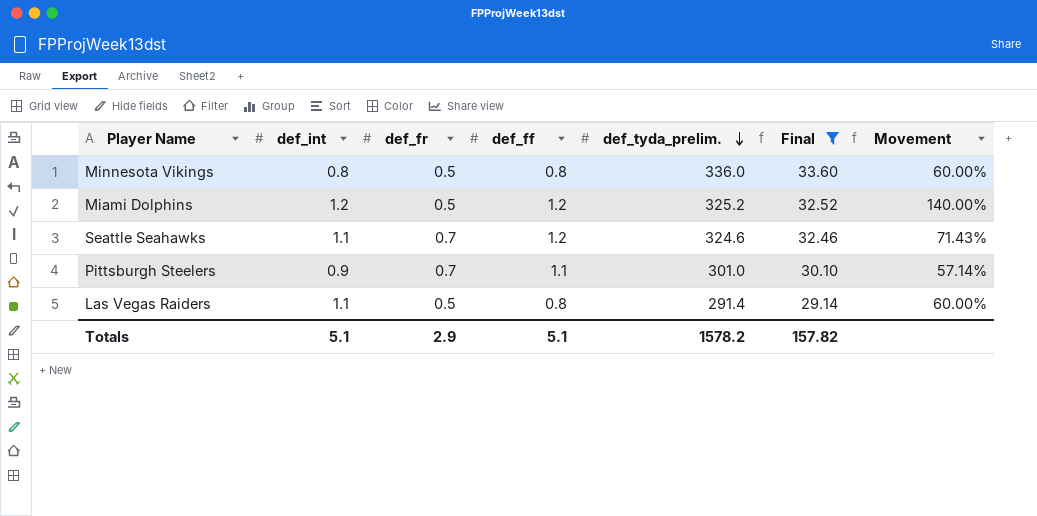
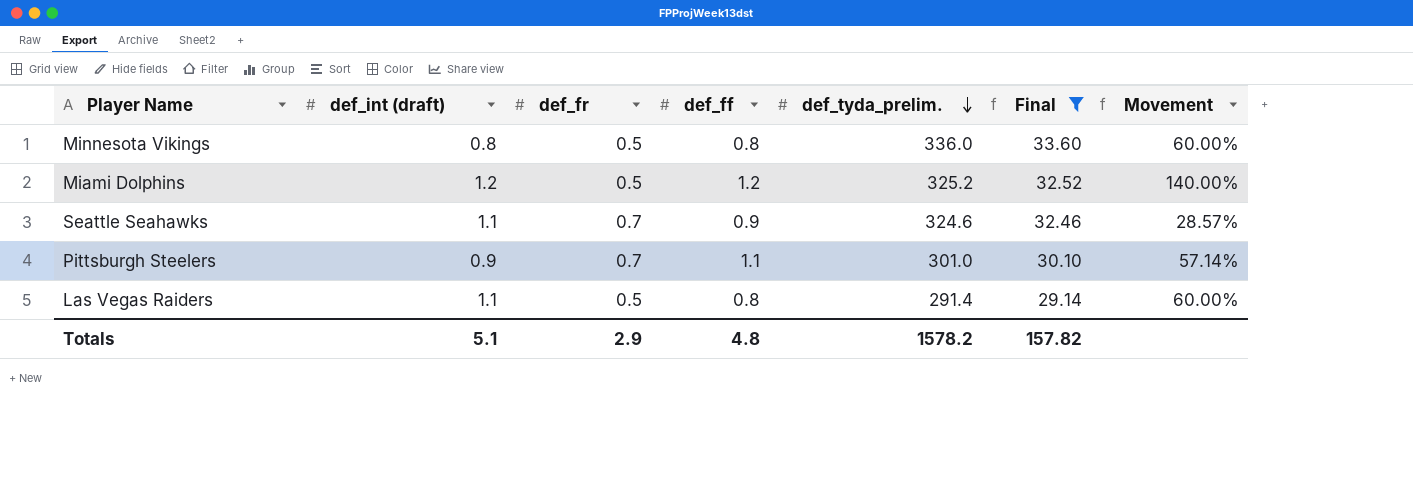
column name: def_int -> def_int (draft)
Seattle Seahawks | def_ff: 1.2 -> 0.9
Seattle Seahawks | Movement: 71.43% -> 28.57%
Totals | def_ff: 5.1 -> 4.8

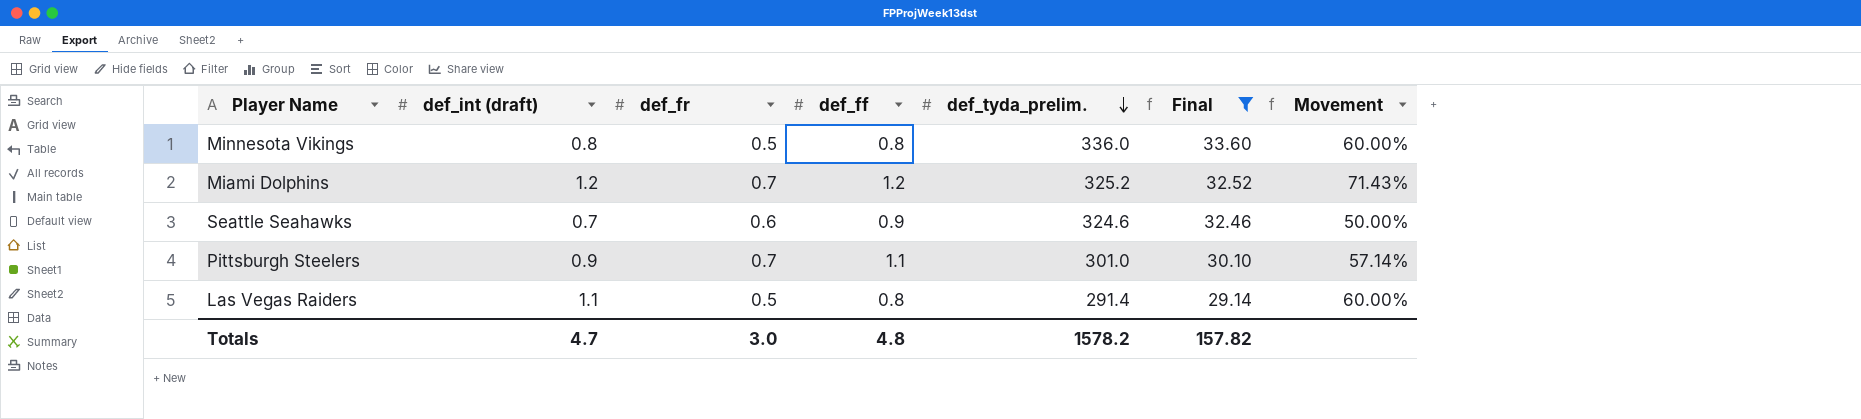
Miami Dolphins | def_fr: 0.5 -> 0.7
Miami Dolphins | Movement: 140.00% -> 71.43%
Seattle Seahawks | def_int (draft): 1.1 -> 0.7
Seattle Seahawks | def_fr: 0.7 -> 0.6
Seattle Seahawks | Movement: 28.57% -> 50.00%
Totals | def_int (draft): 5.1 -> 4.7
Totals | def_fr: 2.9 -> 3.0

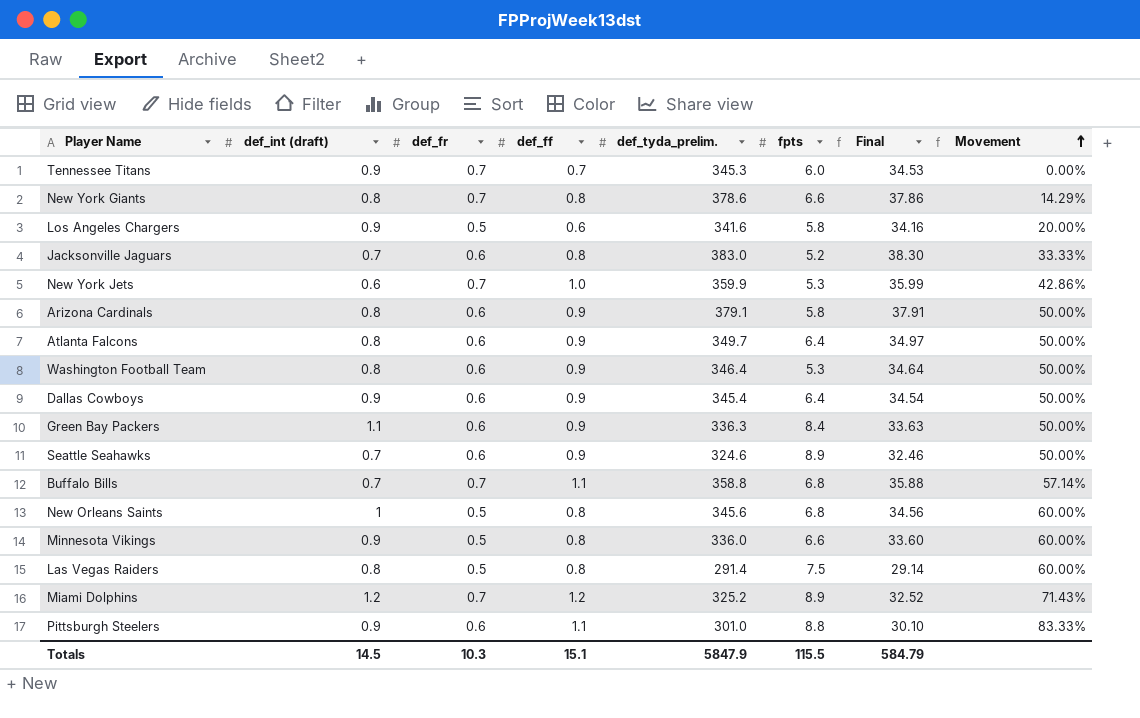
filter: Final <= 33.60 -> none
row order: def_tyda_prelim. descending -> Movement ascending
column fpts | position: none -> 6
Minnesota Vikings | def_int (draft): 0.8 -> 0.9
Las Vegas Raiders | def_int (draft): 1.1 -> 0.8
Pittsburgh Steelers | def_fr: 0.7 -> 0.6
Pittsburgh Steelers | Movement: 57.14% -> 83.33%
Totals | def_int (draft): 4.7 -> 14.5
Totals | def_fr: 3.0 -> 10.3
Totals | def_ff: 4.8 -> 15.1
Totals | def_tyda_prelim.: 1578.2 -> 5847.9
Totals | Final: 157.82 -> 584.79

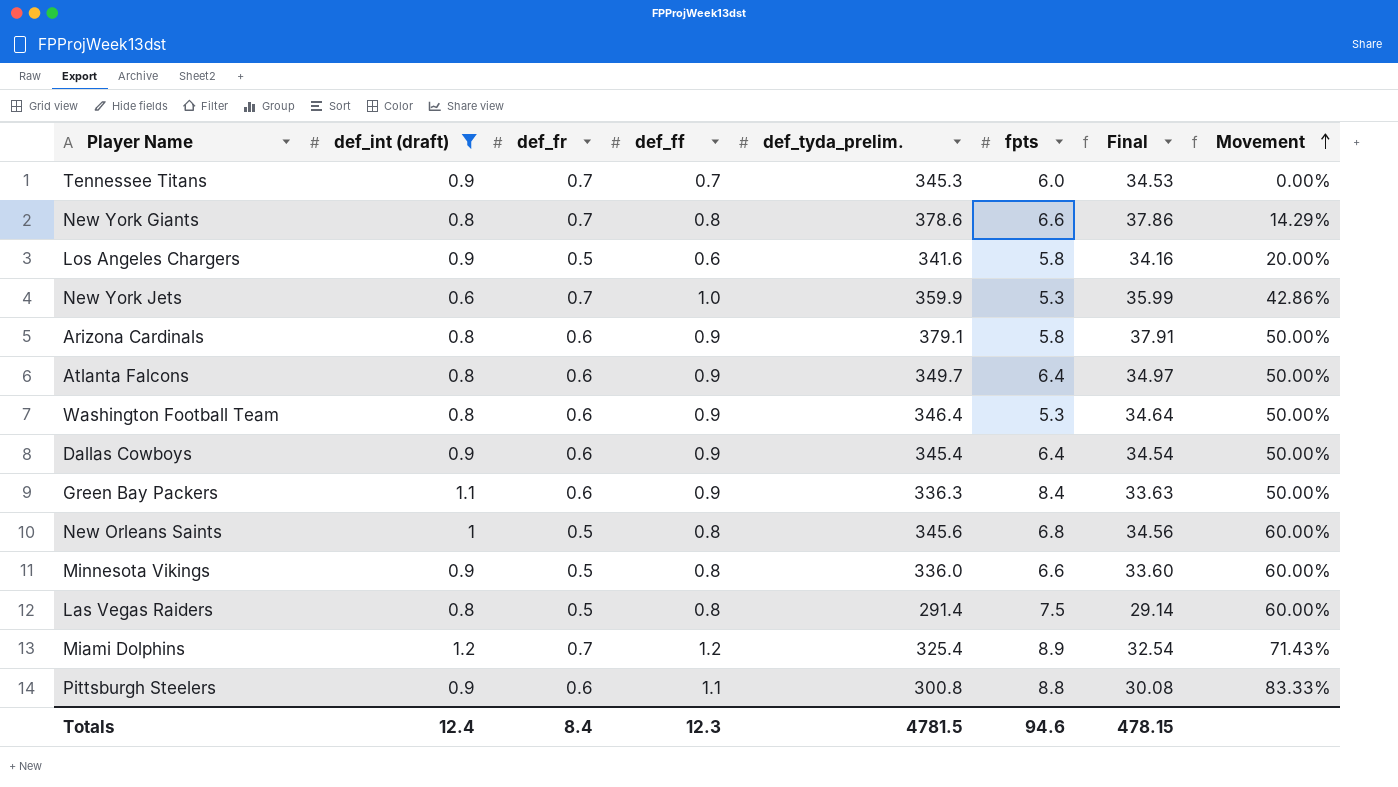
filter: none -> def_int (draft) != 0.7
Miami Dolphins | def_tyda_prelim.: 325.2 -> 325.4
Miami Dolphins | Final: 32.52 -> 32.54
Pittsburgh Steelers | def_tyda_prelim.: 301.0 -> 300.8
Pittsburgh Steelers | Final: 30.10 -> 30.08
Totals | def_int (draft): 14.5 -> 12.4
Totals | def_fr: 10.3 -> 8.4
Totals | def_ff: 15.1 -> 12.3
Totals | def_tyda_prelim.: 5847.9 -> 4781.5
Totals | fpts: 115.5 -> 94.6
Totals | Final: 584.79 -> 478.15

